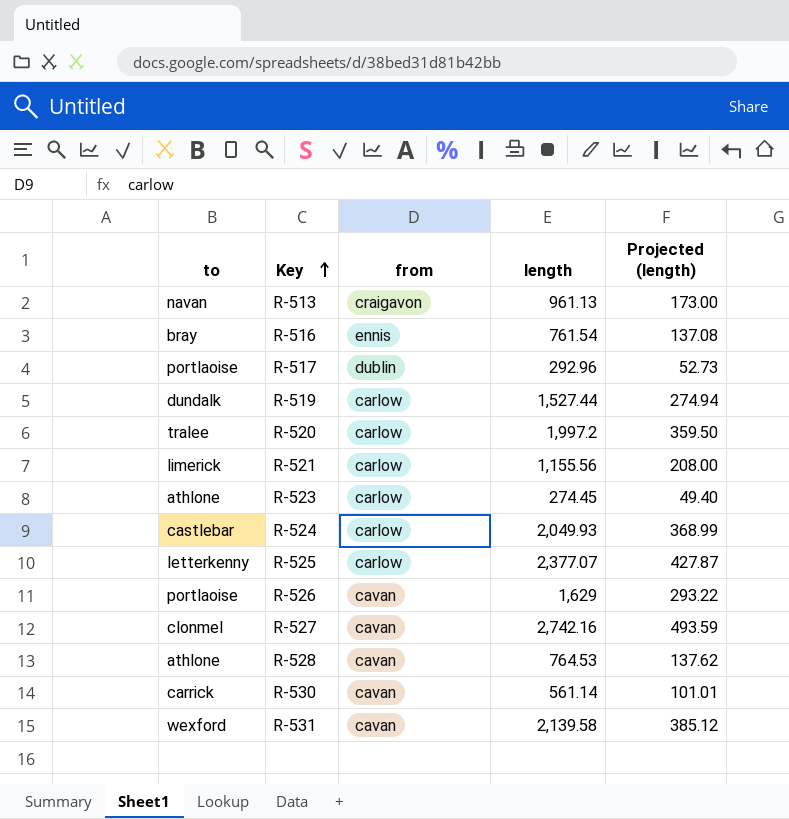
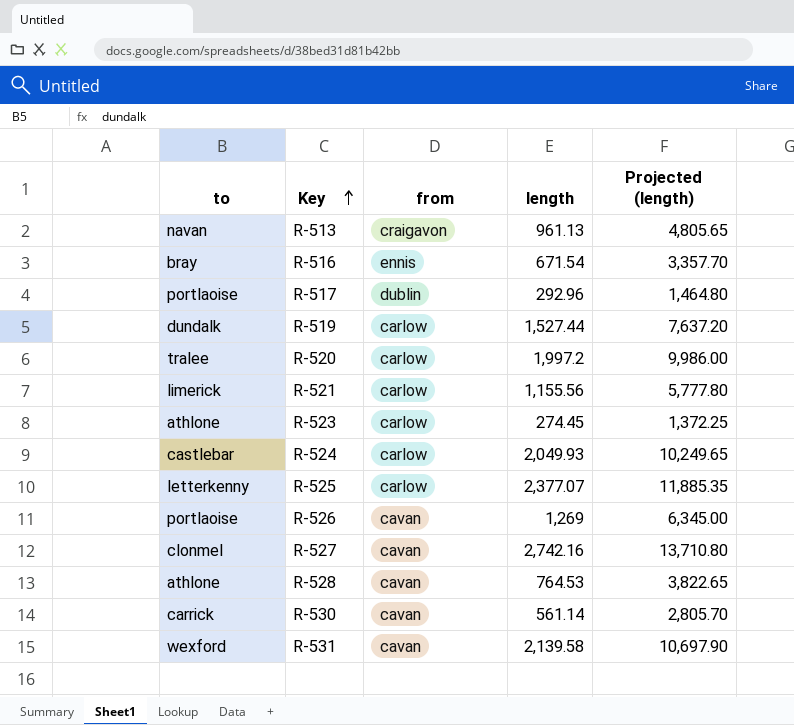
column Projected (length) | formula: [length] * 0.18 -> [length] * 5
R-516 | length: 761.54 -> 671.54
R-526 | length: 1,629 -> 1,269

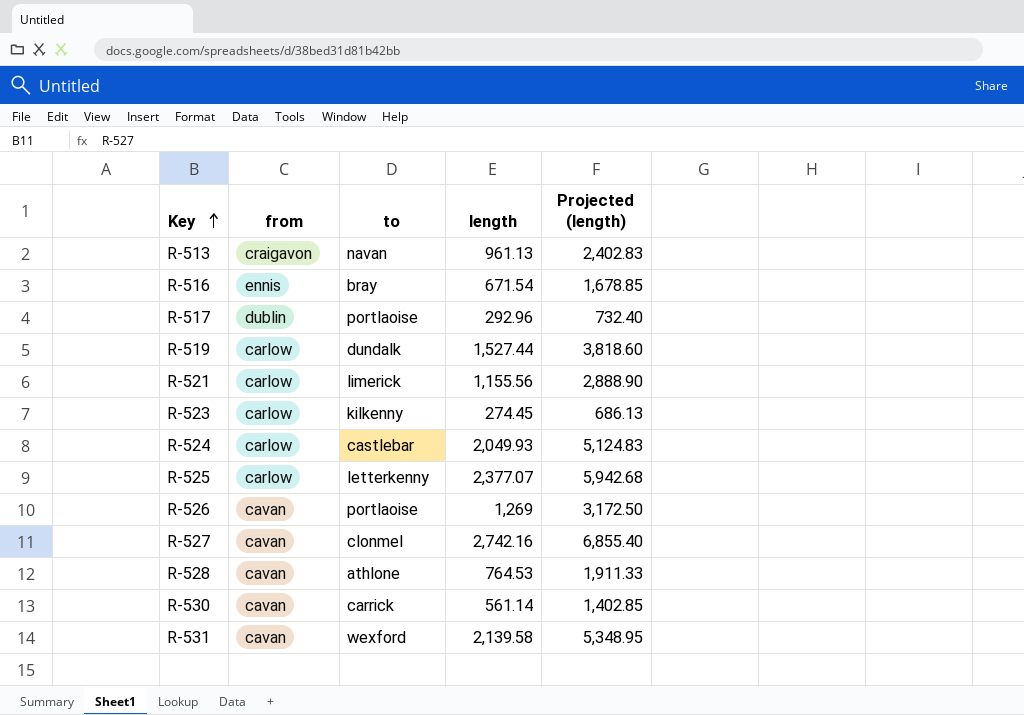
column to | position: 1 -> 3
column Projected (length) | formula: [length] * 5 -> [length] * 2.5
row R-520: tralee | carlow | 1,997.2 | 9,986.00 -> none
R-523 | to: athlone -> kilkenny

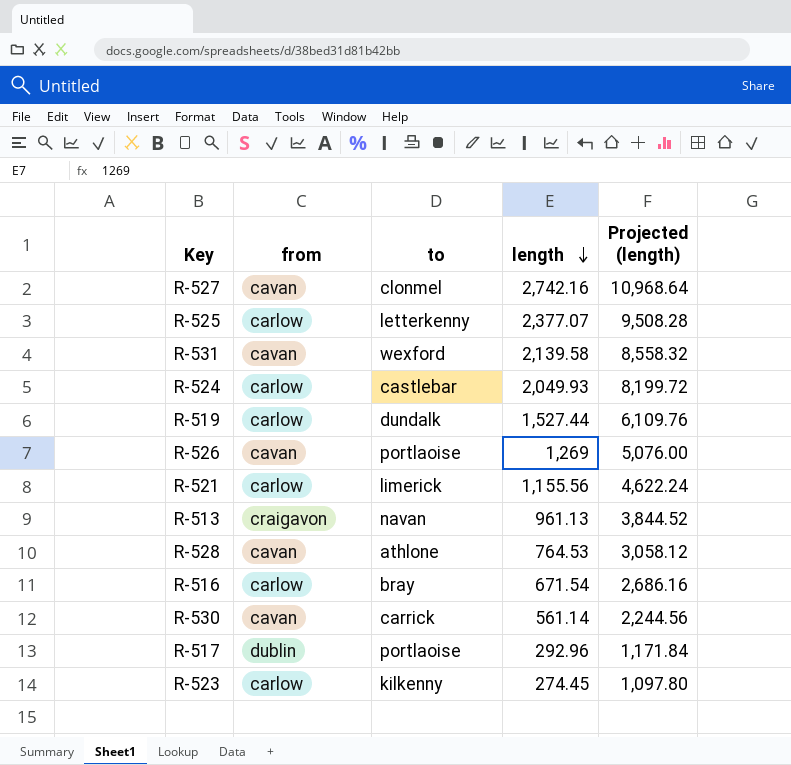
row order: Key ascending -> length descending
column Projected (length) | formula: [length] * 2.5 -> [length] * 4
R-516 | from: ennis -> carlow

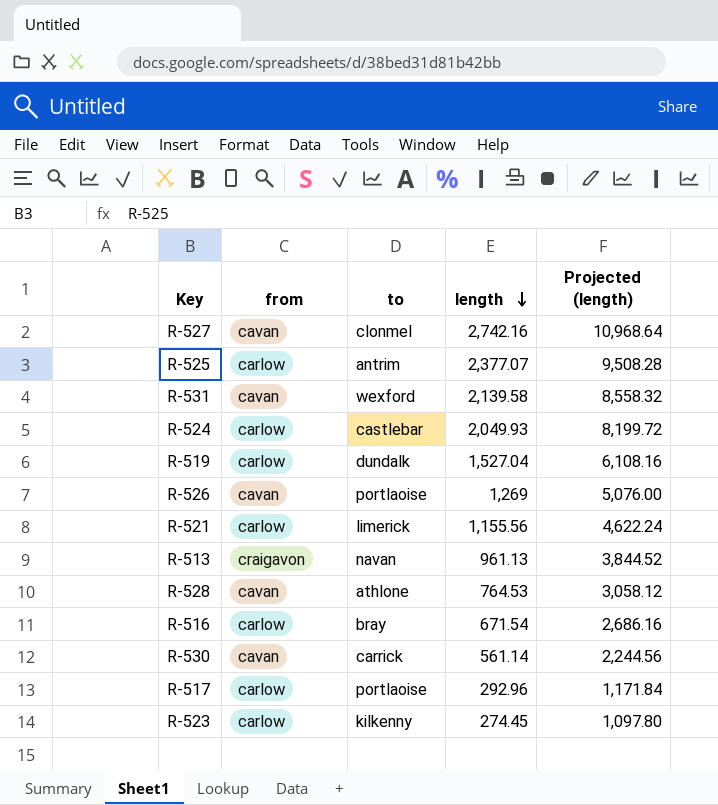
R-525 | to: letterkenny -> antrim
R-519 | length: 1,527.44 -> 1,527.04
R-519 | Projected (length): 6,109.76 -> 6,108.16
R-517 | from: dublin -> carlow

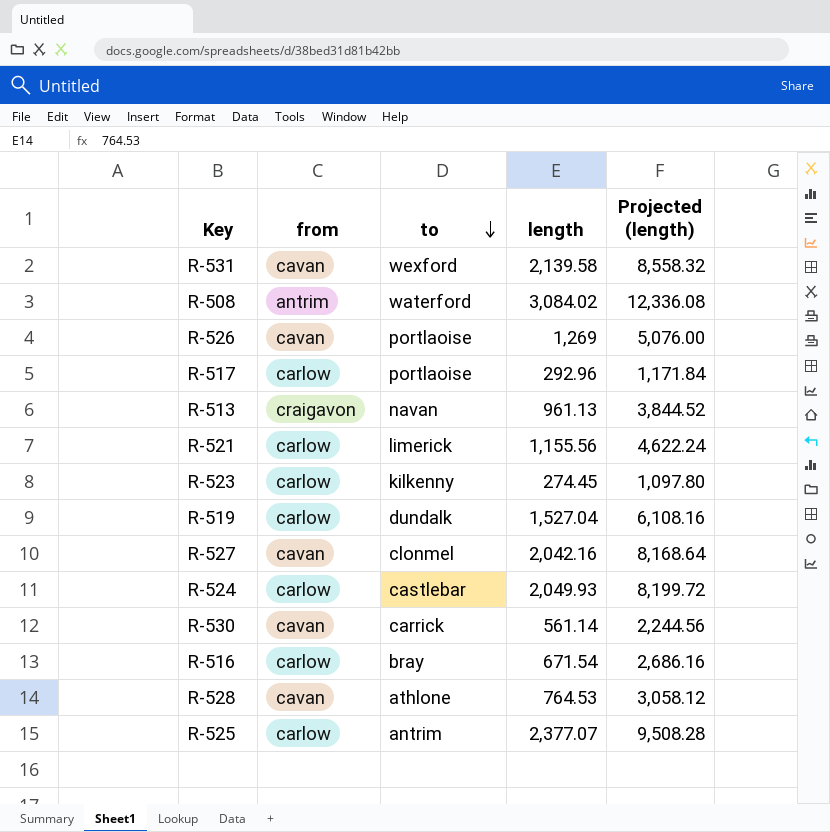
row order: length descending -> to descending
row R-508: none -> antrim | waterford | 3,084.02 | 12,336.08
R-527 | length: 2,742.16 -> 2,042.16
R-527 | Projected (length): 10,968.64 -> 8,168.64

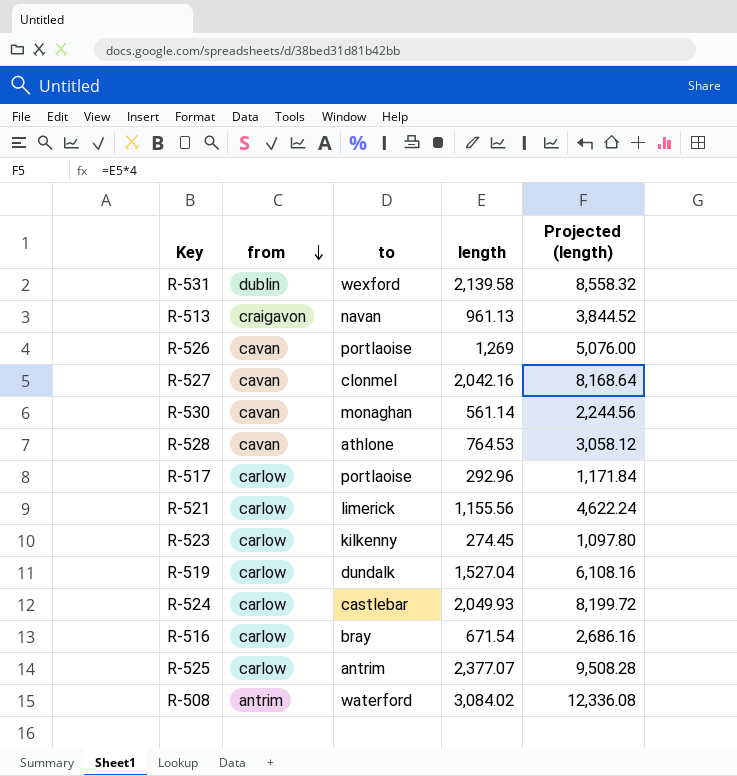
row order: to descending -> from descending
R-531 | from: cavan -> dublin
R-530 | to: carrick -> monaghan

